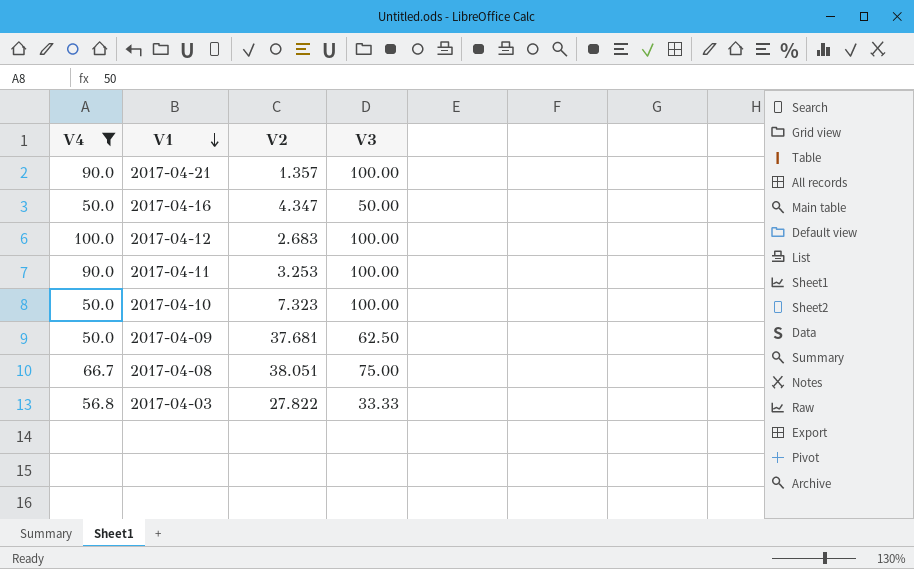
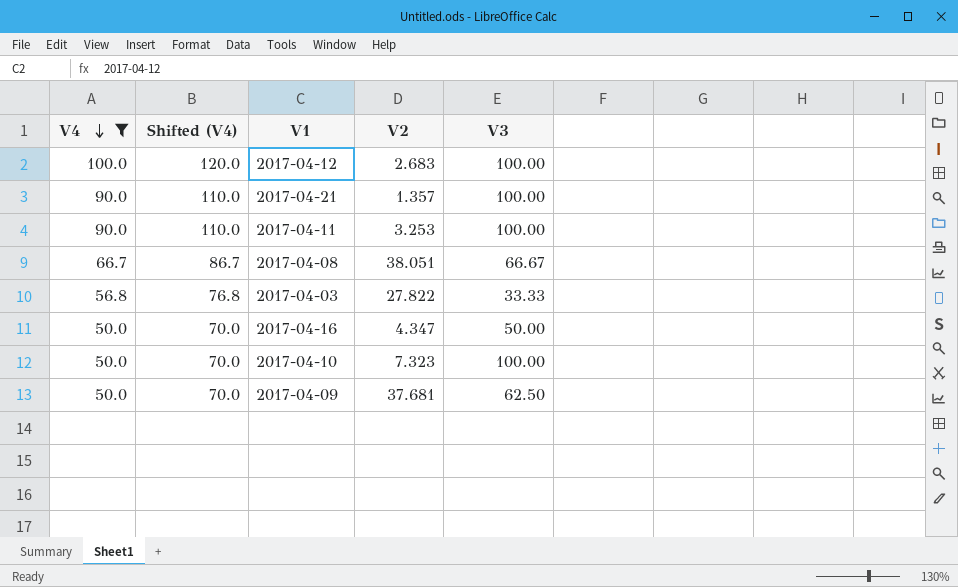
row order: V1 descending -> V4 descending
column Shifted (V4) | formula: none -> [V4] + 20
2017-04-08 | V3: 75.00 -> 66.67

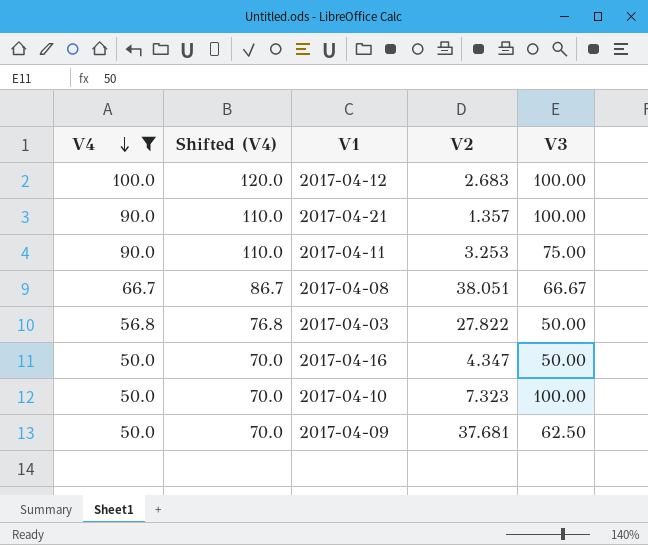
2017-04-11 | V3: 100.00 -> 75.00
2017-04-03 | V3: 33.33 -> 50.00

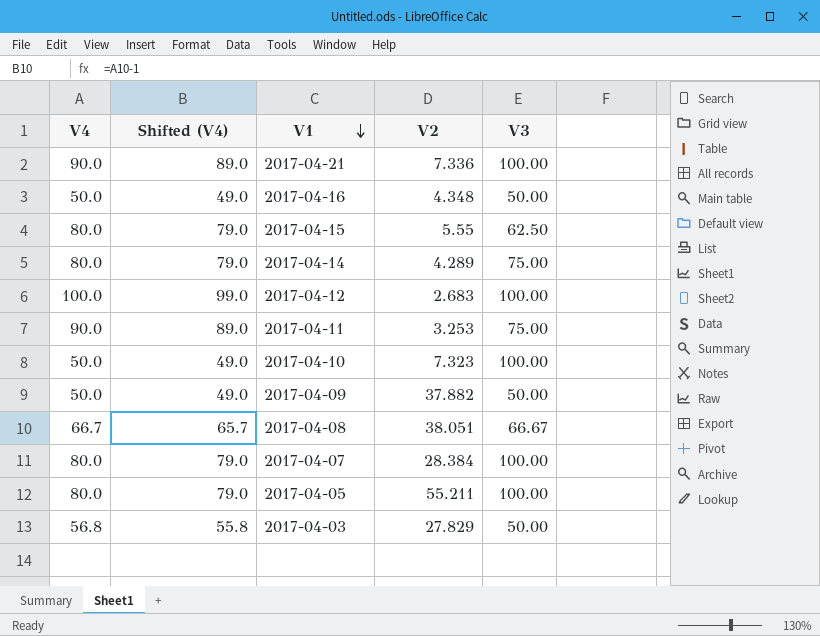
filter: V4 != 80.0 -> none
row order: V4 descending -> V1 descending
column Shifted (V4) | formula: [V4] + 20 -> [V4] - 1
2017-04-21 | V2: 1.357 -> 7.336
2017-04-16 | V2: 4.347 -> 4.348
2017-04-09 | V2: 37.681 -> 37.882
2017-04-09 | V3: 62.50 -> 50.00
2017-04-03 | V2: 27.822 -> 27.829

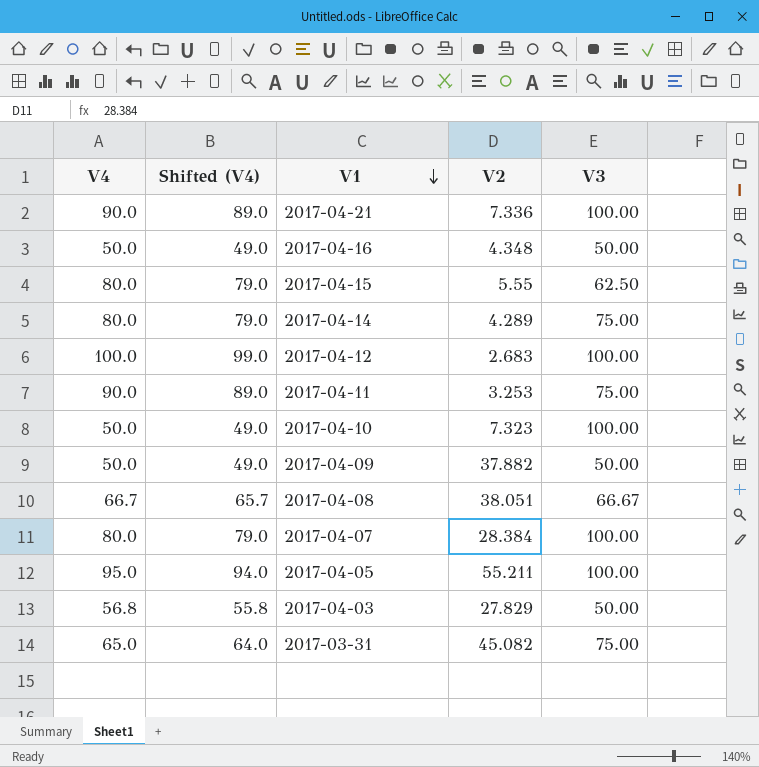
2017-04-05 | V4: 80.0 -> 95.0
2017-04-05 | Shifted (V4): 79.0 -> 94.0
row 2017-03-31: none -> 65.0 | 64.0 | 45.082 | 75.00

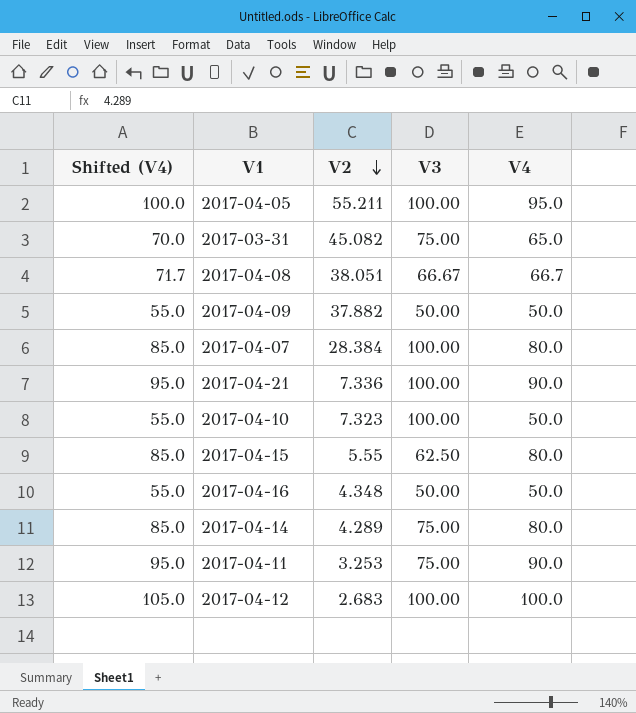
row order: V1 descending -> V2 descending
column Shifted (V4) | formula: [V4] - 1 -> [V4] + 5
column V4 | position: 1 -> 5
row 2017-04-03: 56.8 | 55.8 | 27.829 | 50.00 -> none

